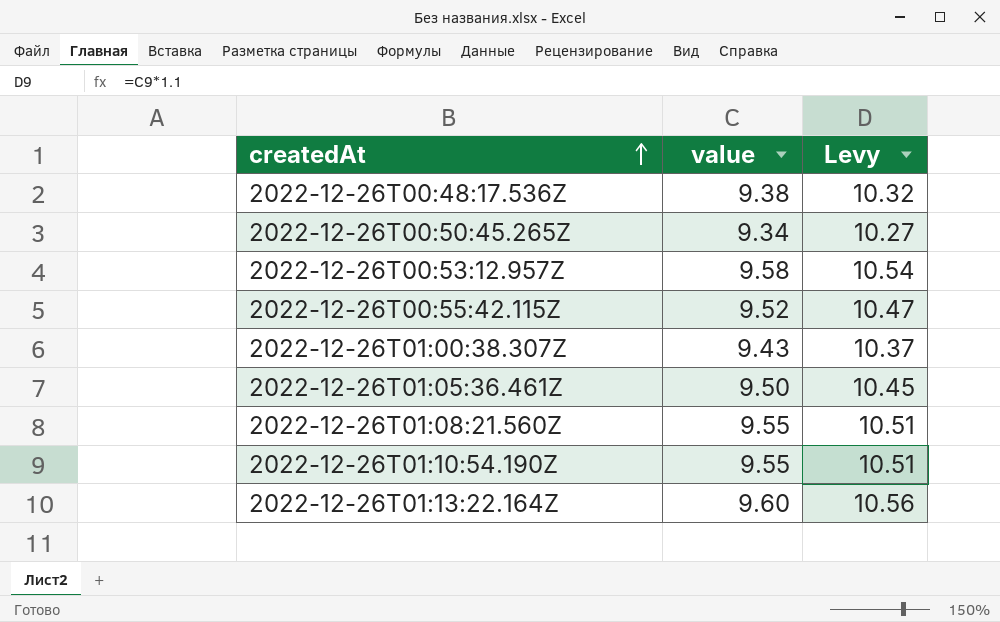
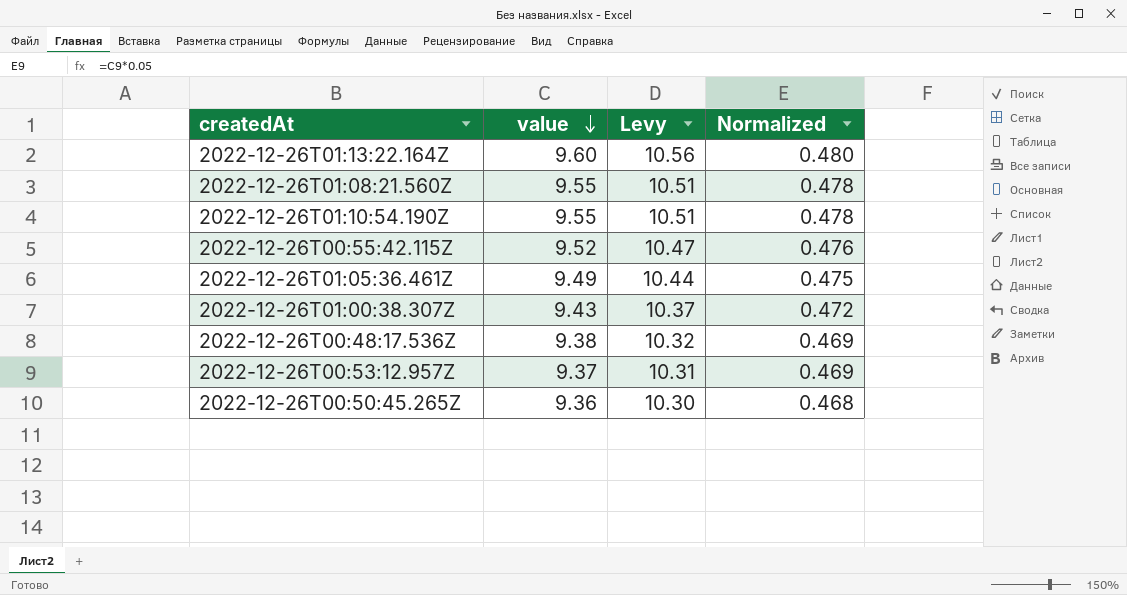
row order: createdAt ascending -> value descending
column Normalized | formula: none -> [value] * 0.05
2022-12-26T01:05:36.461Z | value: 9.50 -> 9.49
2022-12-26T01:05:36.461Z | Levy: 10.45 -> 10.44
2022-12-26T00:53:12.957Z | value: 9.58 -> 9.37
2022-12-26T00:53:12.957Z | Levy: 10.54 -> 10.31
2022-12-26T00:50:45.265Z | value: 9.34 -> 9.36
2022-12-26T00:50:45.265Z | Levy: 10.27 -> 10.30

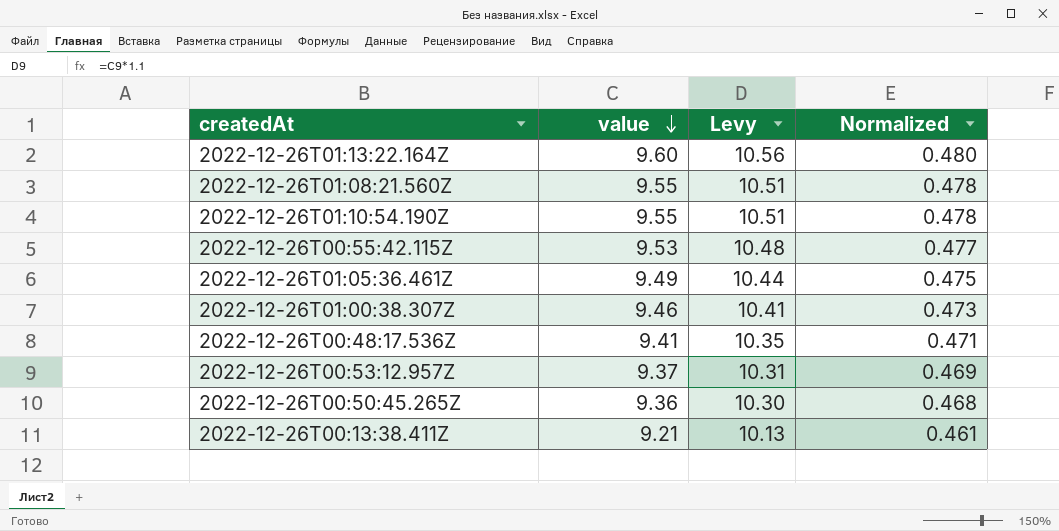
2022-12-26T00:55:42.115Z | value: 9.52 -> 9.53
2022-12-26T00:55:42.115Z | Levy: 10.47 -> 10.48
2022-12-26T00:55:42.115Z | Normalized: 0.476 -> 0.477
2022-12-26T01:00:38.307Z | value: 9.43 -> 9.46
2022-12-26T01:00:38.307Z | Levy: 10.37 -> 10.41
2022-12-26T01:00:38.307Z | Normalized: 0.472 -> 0.473
2022-12-26T00:48:17.536Z | value: 9.38 -> 9.41
2022-12-26T00:48:17.536Z | Levy: 10.32 -> 10.35
2022-12-26T00:48:17.536Z | Normalized: 0.469 -> 0.471
row 2022-12-26T00:13:38.411Z: none -> 9.21 | 10.13 | 0.461

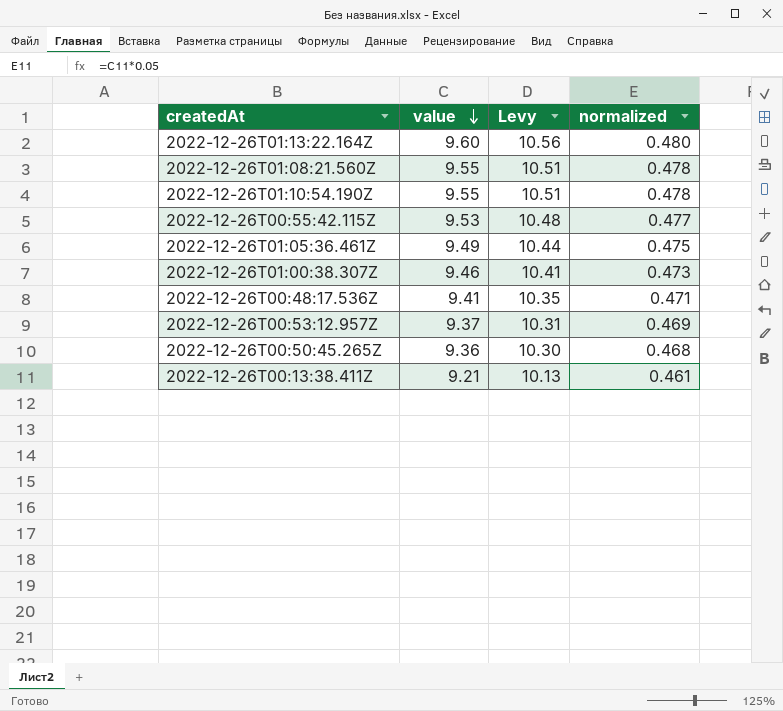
column name: Normalized -> normalized

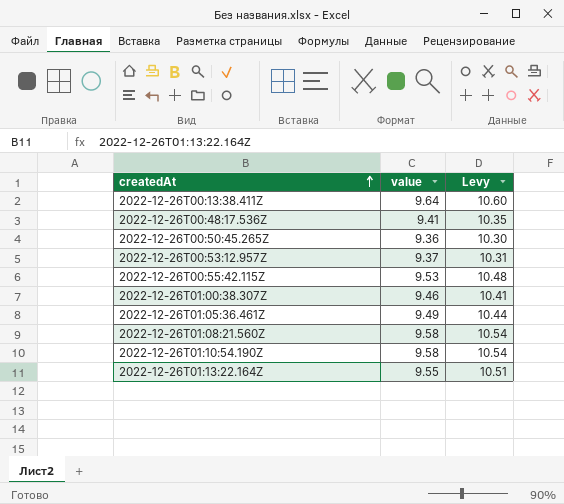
row order: value descending -> createdAt ascending
column normalized | formula: [value] * 0.05 -> none
2022-12-26T00:13:38.411Z | value: 9.21 -> 9.64
2022-12-26T00:13:38.411Z | Levy: 10.13 -> 10.60
2022-12-26T01:08:21.560Z | value: 9.55 -> 9.58
2022-12-26T01:08:21.560Z | Levy: 10.51 -> 10.54
2022-12-26T01:10:54.190Z | value: 9.55 -> 9.58
2022-12-26T01:10:54.190Z | Levy: 10.51 -> 10.54
2022-12-26T01:13:22.164Z | value: 9.60 -> 9.55
2022-12-26T01:13:22.164Z | Levy: 10.56 -> 10.51

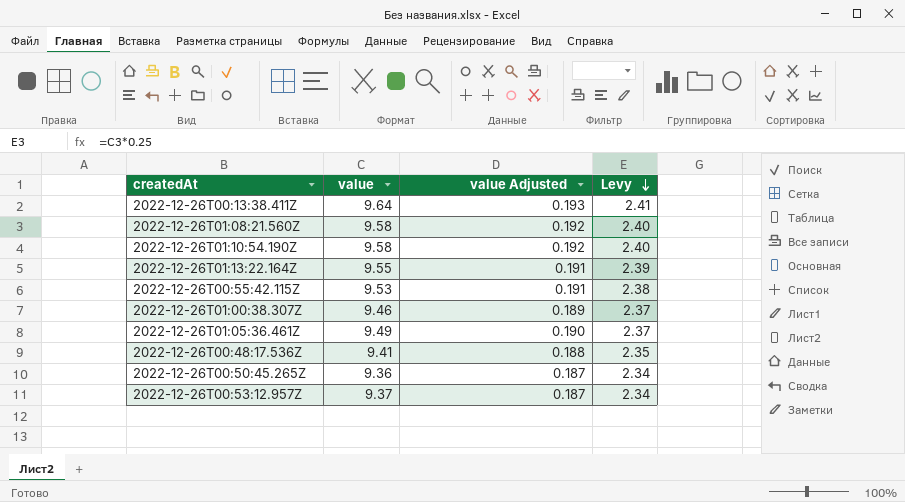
row order: createdAt ascending -> Levy descending
column value Adjusted | formula: none -> [value] * 0.02
column Levy | formula: [value] * 1.1 -> [value] * 0.25

